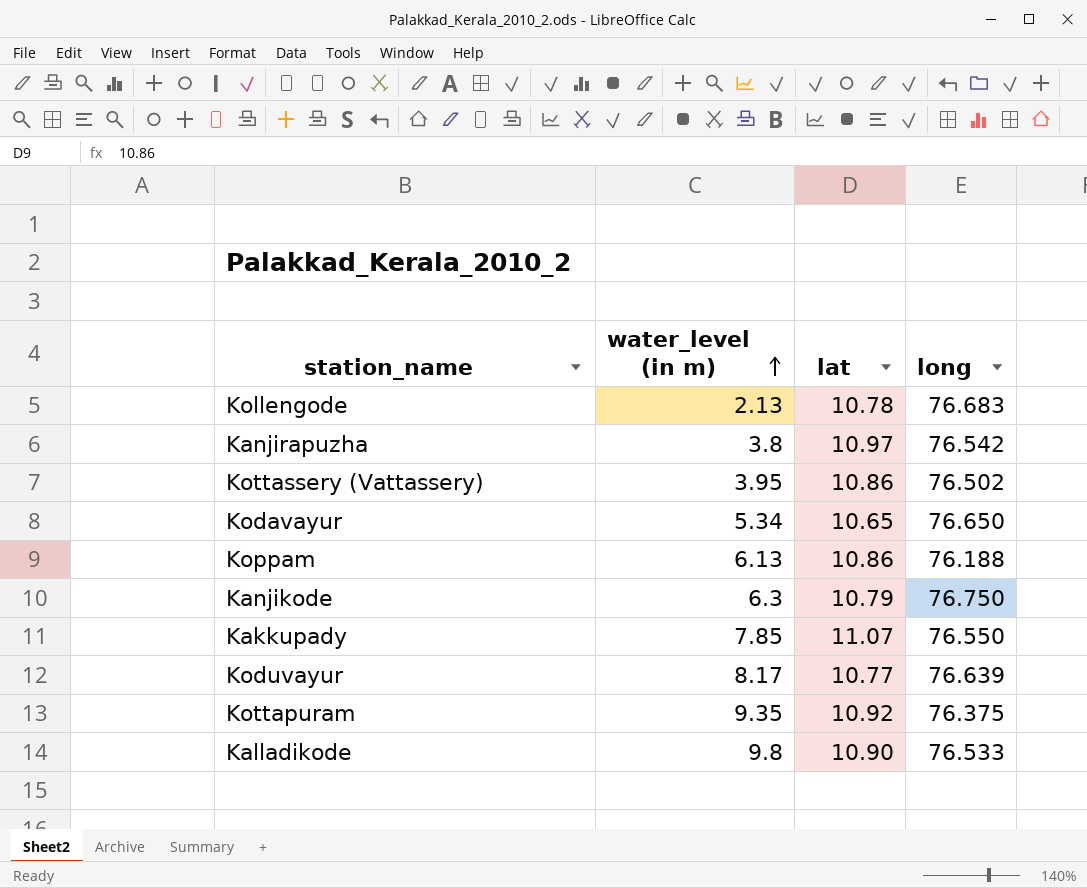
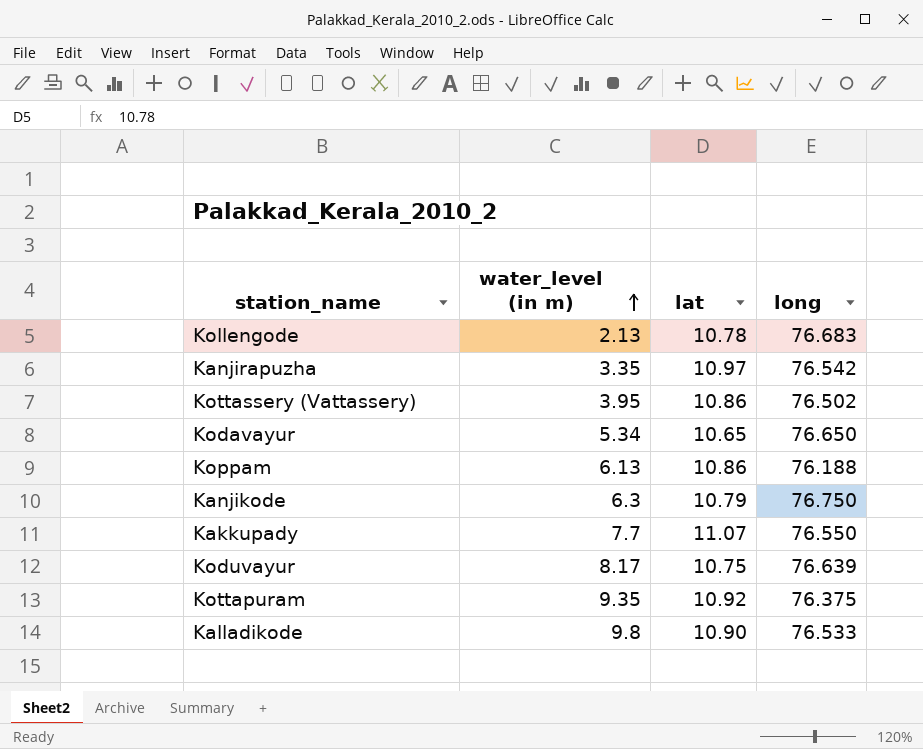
Kanjirapuzha | water_level (in m): 3.8 -> 3.35
Kakkupady | water_level (in m): 7.85 -> 7.7
Koduvayur | lat: 10.77 -> 10.75

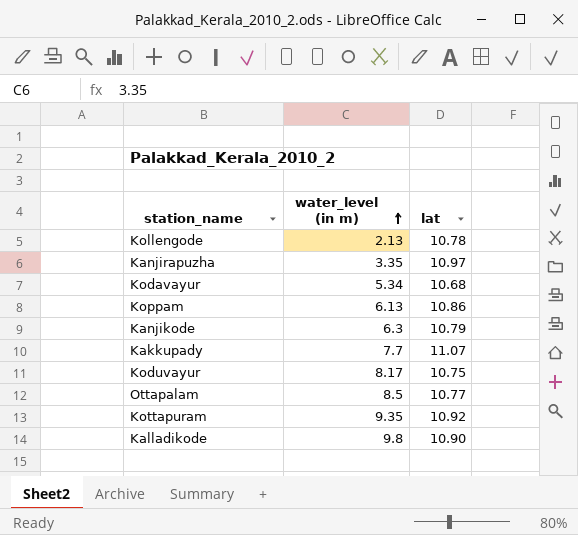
column long | position: 4 -> none
row Kottassery (Vattassery): 3.95 | 10.86 | 76.502 -> none
Kodavayur | lat: 10.65 -> 10.68
row Ottapalam: none -> 8.5 | 10.77

